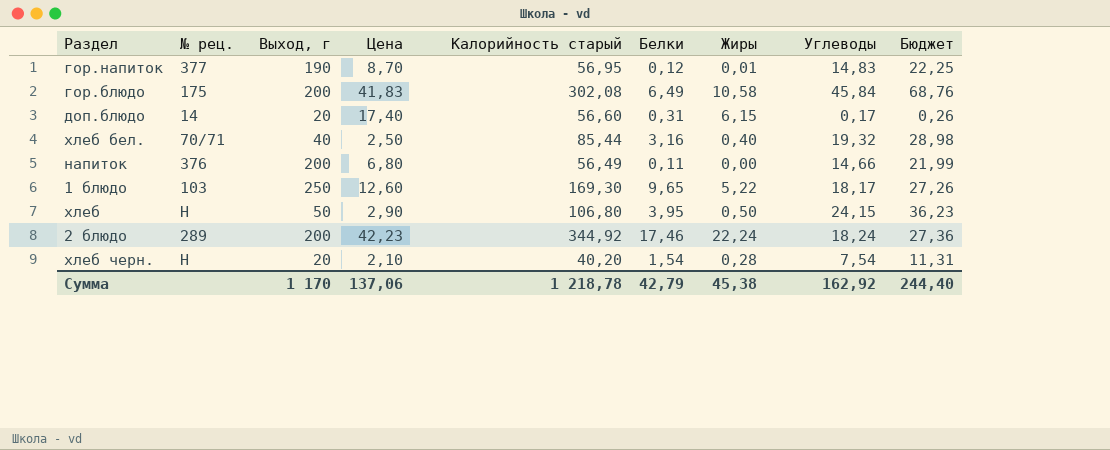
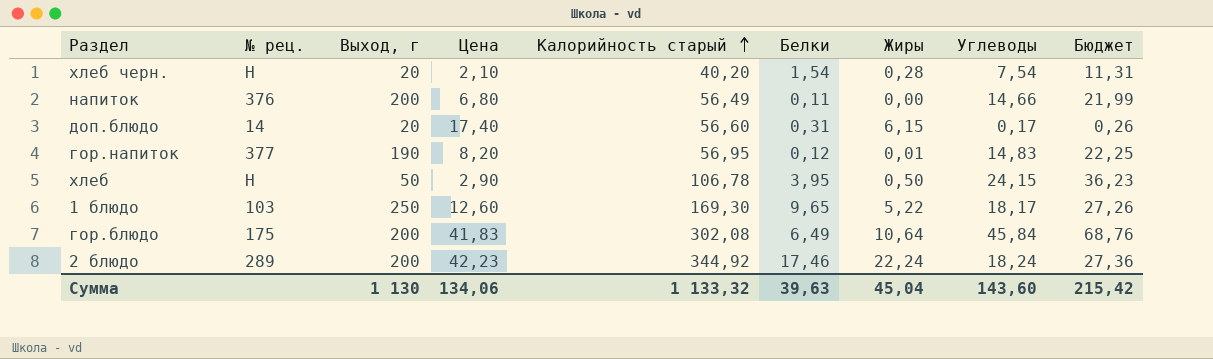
row order: none -> Калорийность старый ascending
row хлеб бел.: 70/71 | 40 | 2,50 | 85,44 | 3,16 | 0,40 | 19,32 | 28,98 -> none
гор.напиток | Цена: 8,70 -> 8,20
хлеб | Калорийность старый: 106,80 -> 106,78
гор.блюдо | Жиры: 10,58 -> 10,64
Сумма | Выход, г: 1 170 -> 1 130
Сумма | Цена: 137,06 -> 134,06
Сумма | Калорийность старый: 1 218,78 -> 1 133,32
Сумма | Белки: 42,79 -> 39,63
Сумма | Жиры: 45,38 -> 45,04
Сумма | Углеводы: 162,92 -> 143,60
Сумма | Бюджет: 244,40 -> 215,42

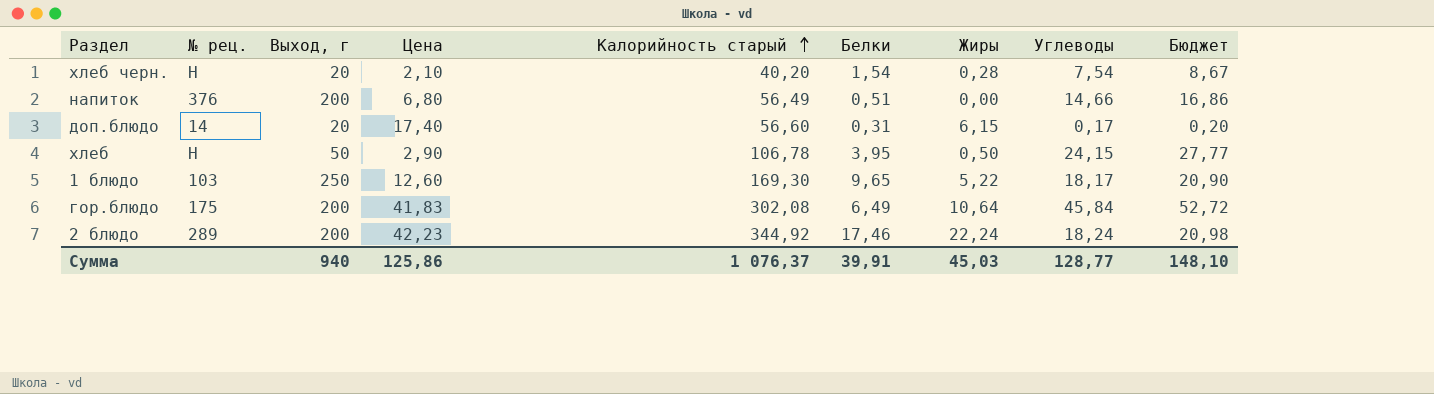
column Бюджет | formula: [Углеводы] * 1,5 -> [Углеводы] * 1,15
row гор.напиток: 377 | 190 | 8,20 | 56,95 | 0,12 | 0,01 | 14,83 | 22,25 -> none
напиток | Белки: 0,11 -> 0,51
Сумма | Выход, г: 1 130 -> 940
Сумма | Цена: 134,06 -> 125,86
Сумма | Калорийность старый: 1 133,32 -> 1 076,37
Сумма | Белки: 39,63 -> 39,91
Сумма | Жиры: 45,04 -> 45,03
Сумма | Углеводы: 143,60 -> 128,77
Сумма | Бюджет: 215,42 -> 148,10

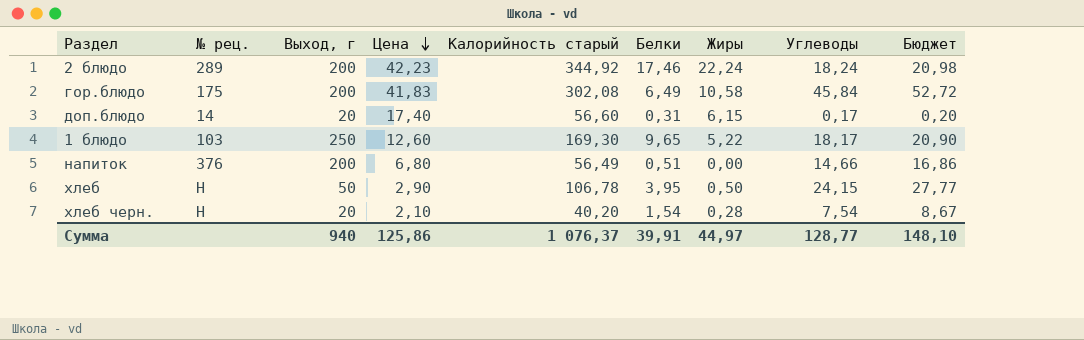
row order: Калорийность старый ascending -> Цена descending
гор.блюдо | Жиры: 10,64 -> 10,58
Сумма | Жиры: 45,03 -> 44,97

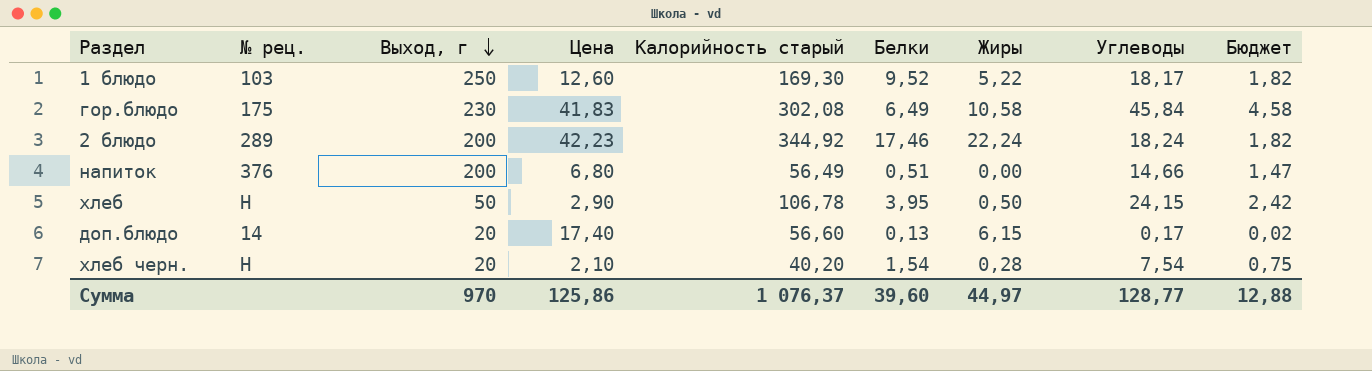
row order: Цена descending -> Выход, г descending
column Бюджет | formula: [Углеводы] * 1,15 -> [Углеводы] * 0,1
1 блюдо | Белки: 9,65 -> 9,52
гор.блюдо | Выход, г: 200 -> 230
доп.блюдо | Белки: 0,31 -> 0,13
Сумма | Выход, г: 940 -> 970
Сумма | Белки: 39,91 -> 39,60
Сумма | Бюджет: 148,10 -> 12,88

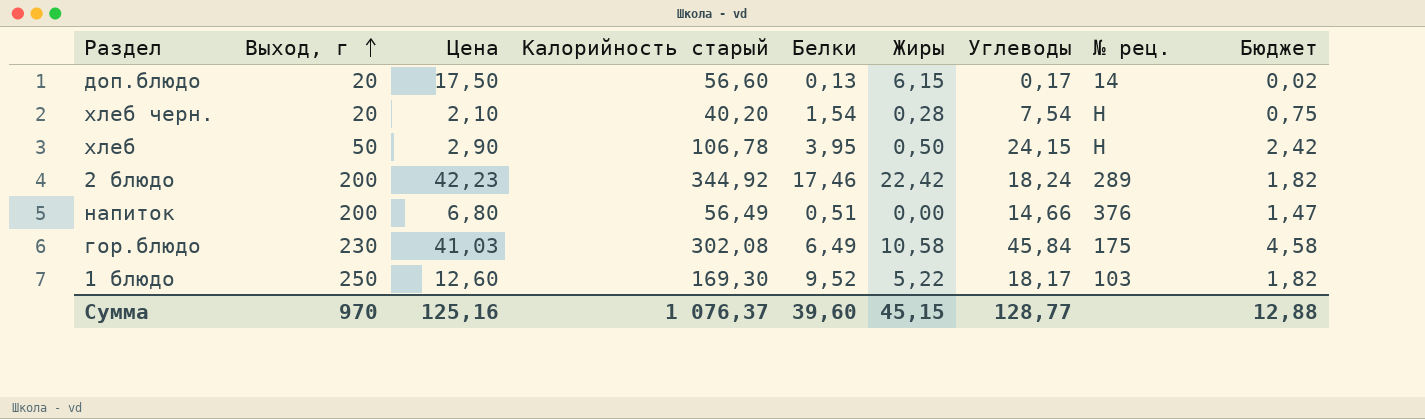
row order: Выход, г descending -> Выход, г ascending
column № рец. | position: 2 -> 8
доп.блюдо | Цена: 17,40 -> 17,50
2 блюдо | Жиры: 22,24 -> 22,42
гор.блюдо | Цена: 41,83 -> 41,03
Сумма | Цена: 125,86 -> 125,16
Сумма | Жиры: 44,97 -> 45,15

